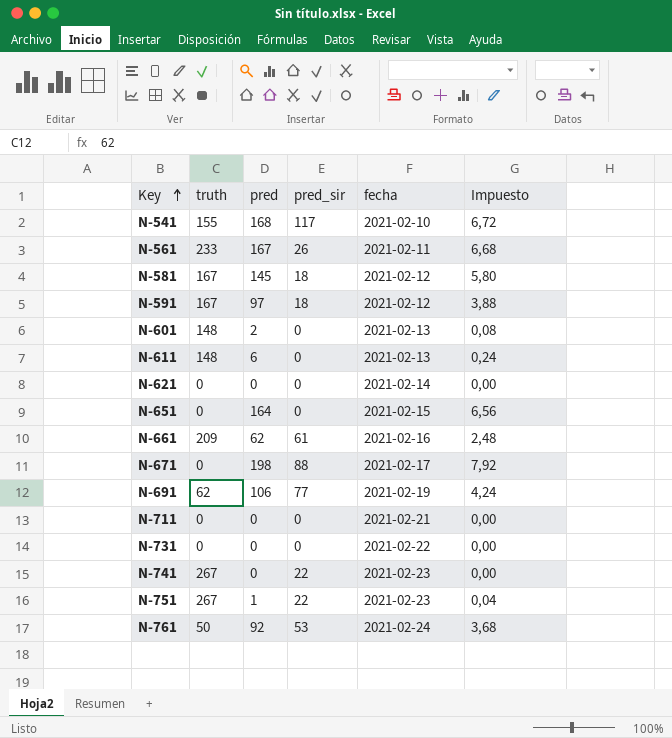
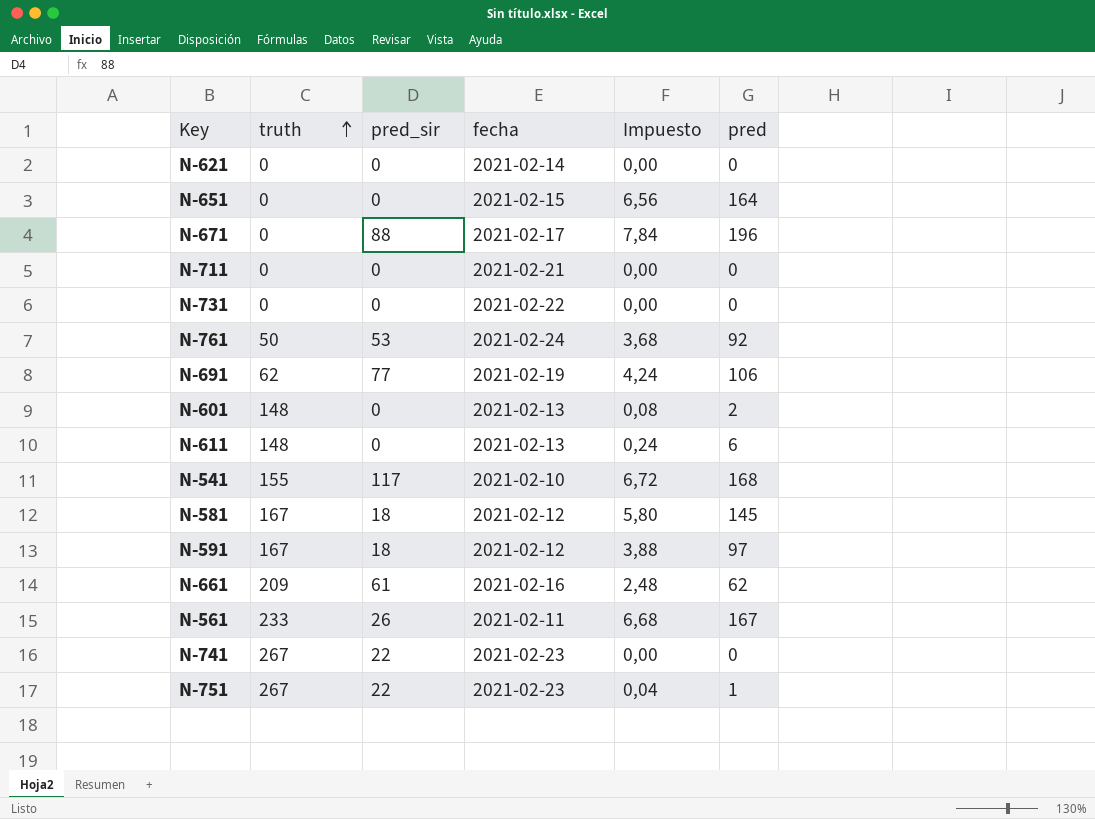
row order: Key ascending -> truth ascending
column pred | position: 3 -> 6
N-671 | Impuesto: 7,92 -> 7,84
N-671 | pred: 198 -> 196

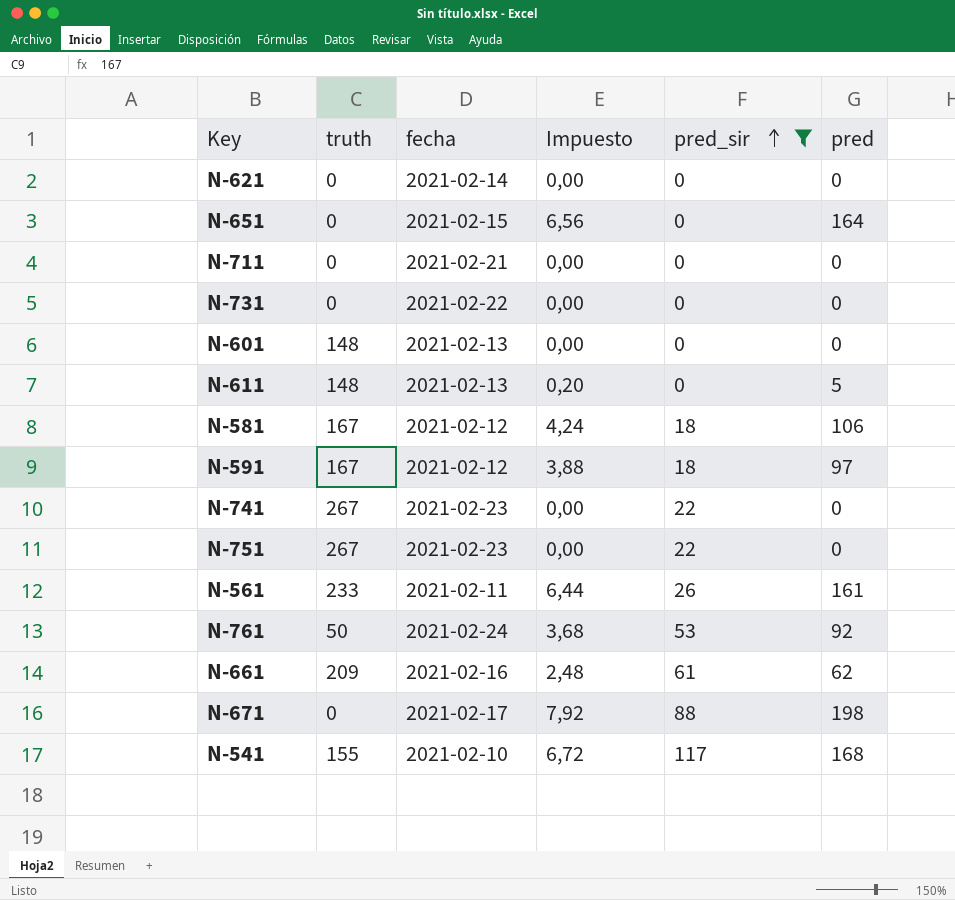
filter: none -> pred_sir != 77
row order: truth ascending -> pred_sir ascending
column pred_sir | position: 3 -> 5
N-601 | Impuesto: 0,08 -> 0,00
N-601 | pred: 2 -> 0
N-611 | Impuesto: 0,24 -> 0,20
N-611 | pred: 6 -> 5
N-581 | Impuesto: 5,80 -> 4,24
N-581 | pred: 145 -> 106
N-751 | Impuesto: 0,04 -> 0,00
N-751 | pred: 1 -> 0
N-561 | Impuesto: 6,68 -> 6,44
N-561 | pred: 167 -> 161
N-671 | Impuesto: 7,84 -> 7,92
N-671 | pred: 196 -> 198

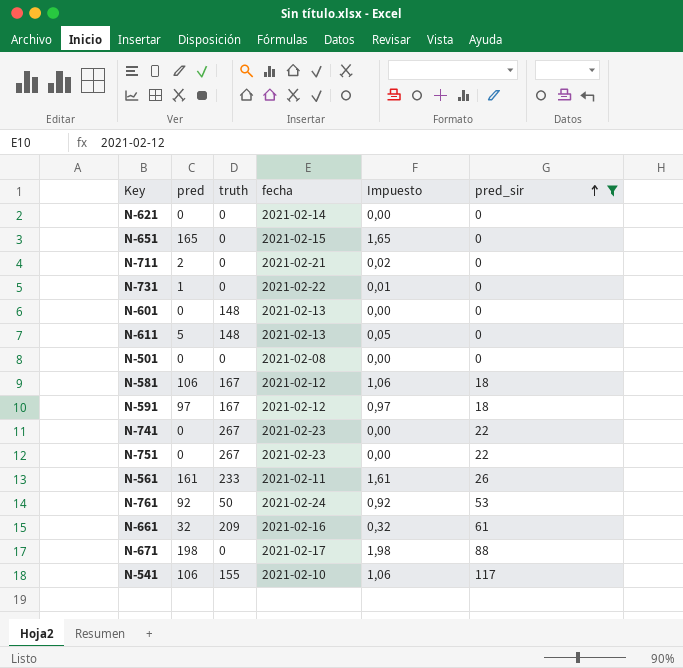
column pred | position: 6 -> 2
column Impuesto | formula: [pred] * 0,04 -> [pred] * 0,01
N-651 | pred: 164 -> 165
N-711 | pred: 0 -> 2
N-731 | pred: 0 -> 1
row N-501: none -> 0 | 0 | 2021-02-08 | 0,00 | 0
N-661 | pred: 62 -> 32
N-541 | pred: 168 -> 106

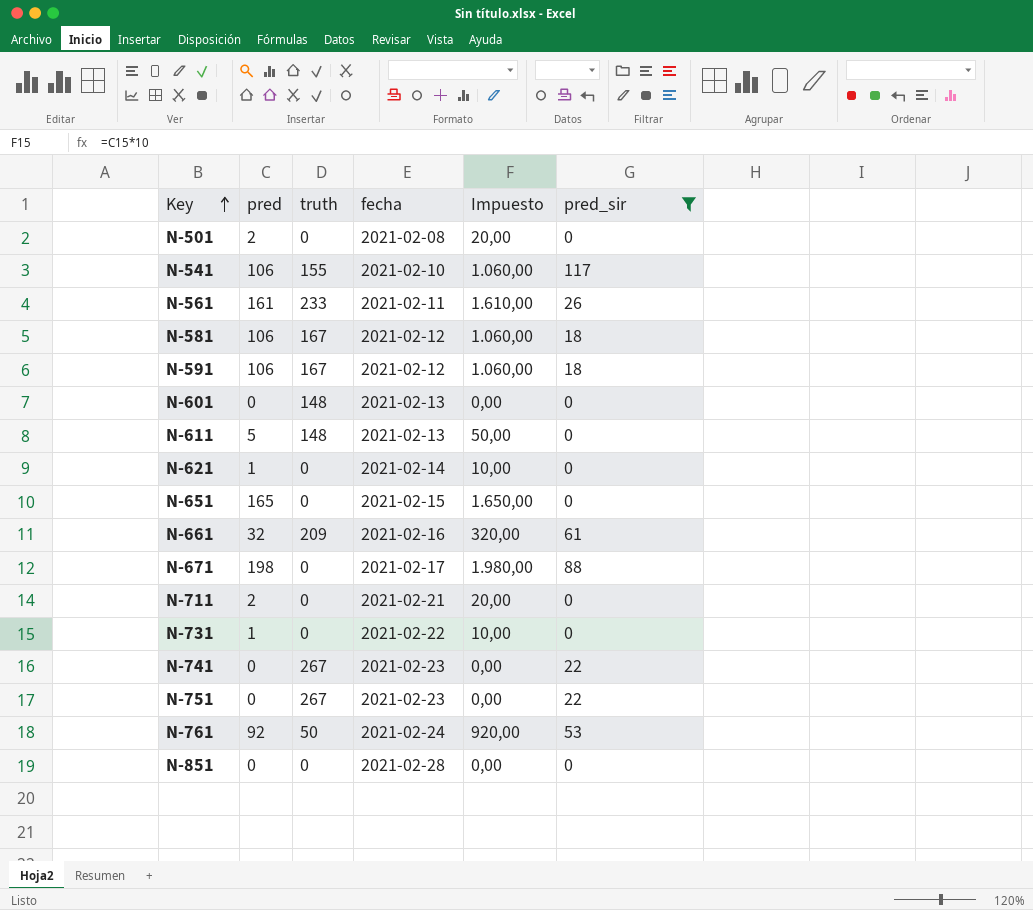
row order: pred_sir ascending -> Key ascending
column Impuesto | formula: [pred] * 0,01 -> [pred] * 10
N-501 | pred: 0 -> 2
N-591 | pred: 97 -> 106
N-621 | pred: 0 -> 1
row N-851: none -> 0 | 0 | 2021-02-28 | 0,00 | 0

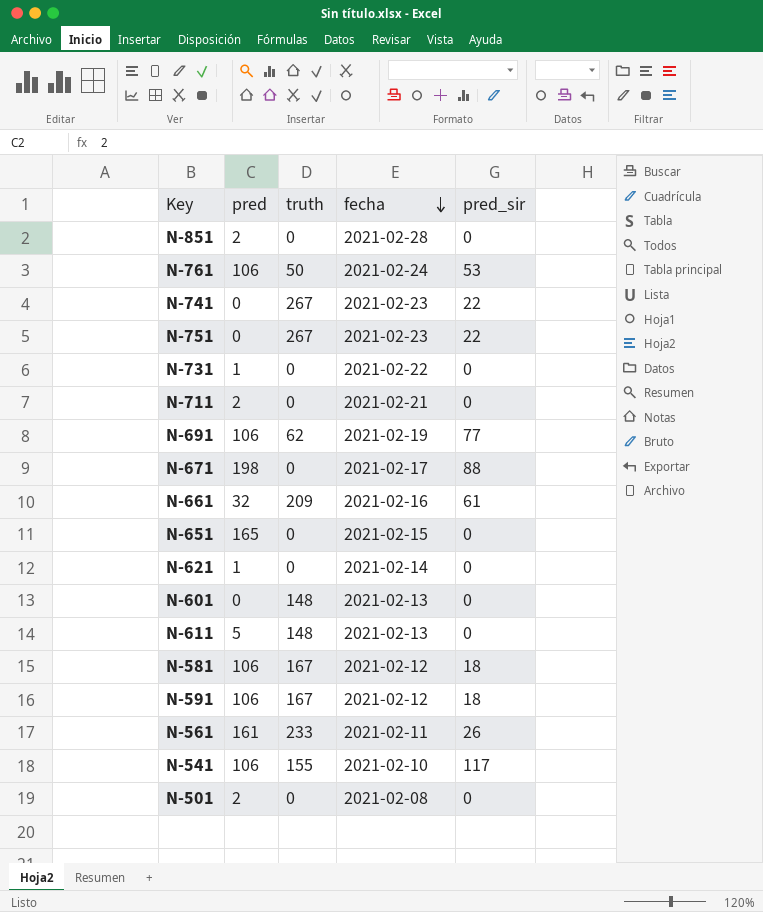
filter: pred_sir != 77 -> none
row order: Key ascending -> fecha descending
column Impuesto | formula: [pred] * 10 -> none
N-851 | pred: 0 -> 2
N-761 | pred: 92 -> 106

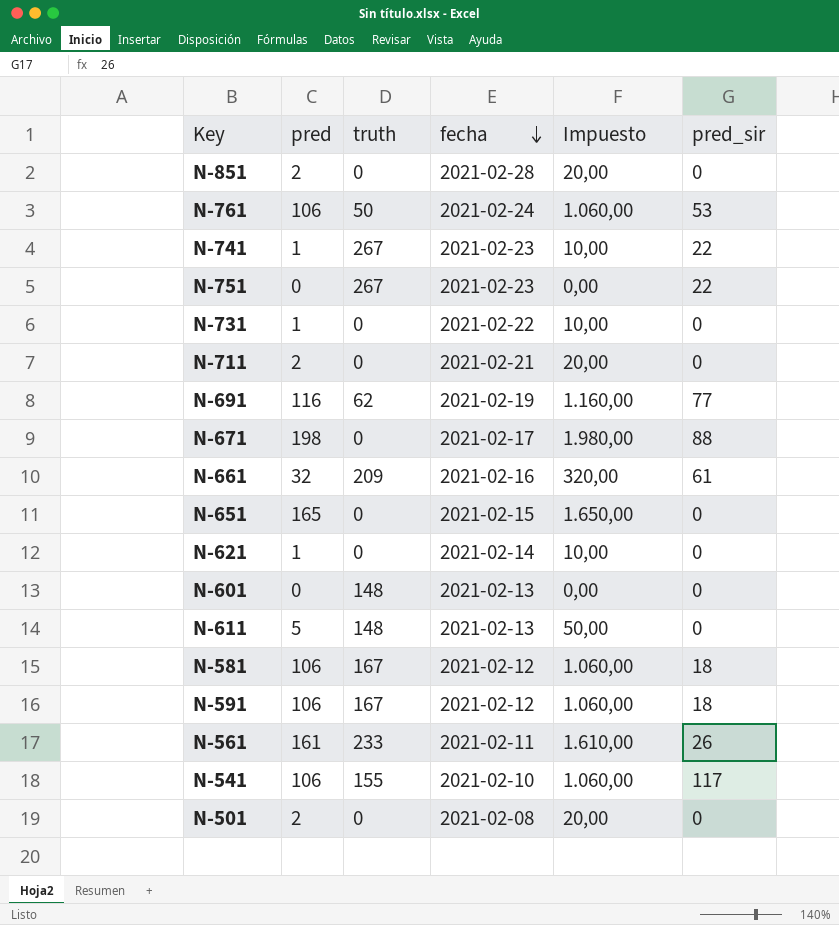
column Impuesto | formula: none -> [pred] * 10
N-741 | pred: 0 -> 1
N-691 | pred: 106 -> 116

